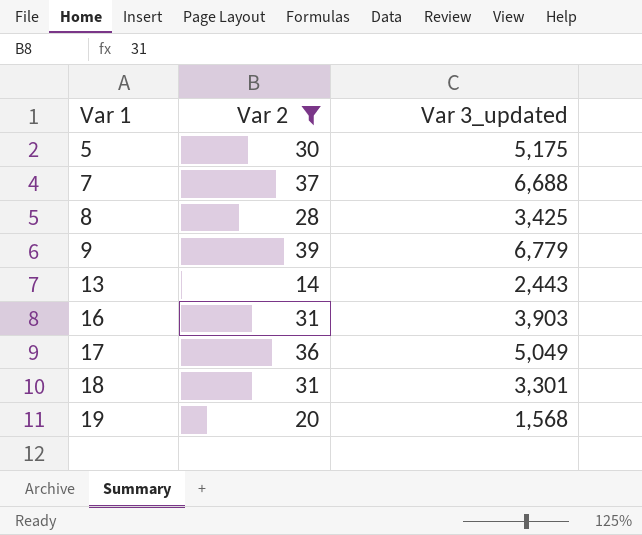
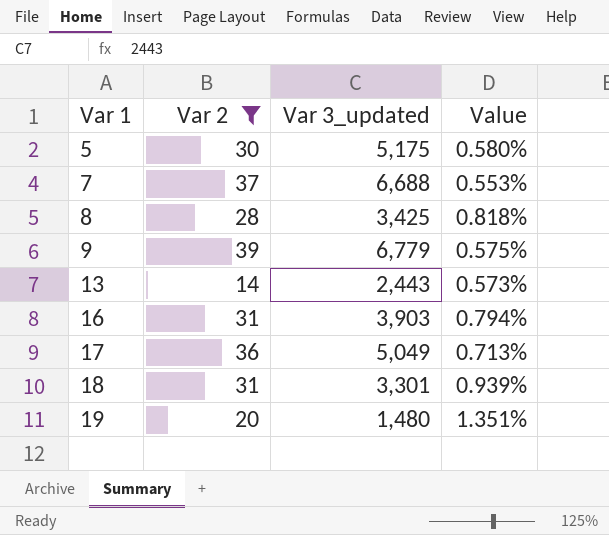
column Value | formula: none -> [Var 2] / [Var 3_updated]
19 | Var 3_updated: 1,568 -> 1,480

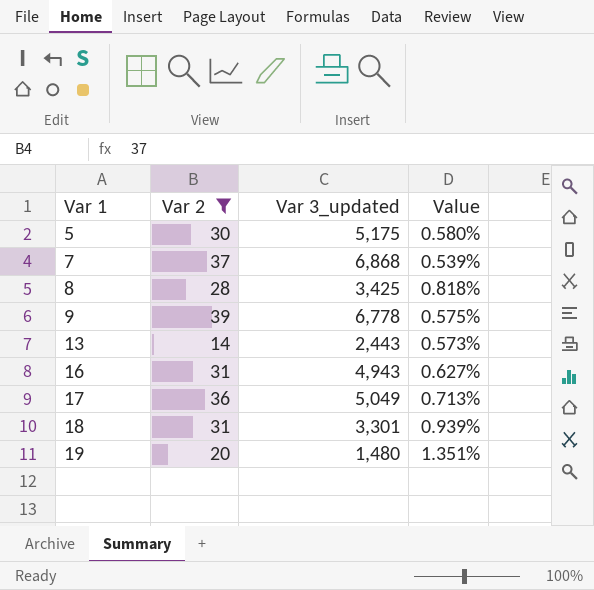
7 | Var 3_updated: 6,688 -> 6,868
7 | Value: 0.553% -> 0.539%
9 | Var 3_updated: 6,779 -> 6,778
16 | Var 3_updated: 3,903 -> 4,943
16 | Value: 0.794% -> 0.627%

